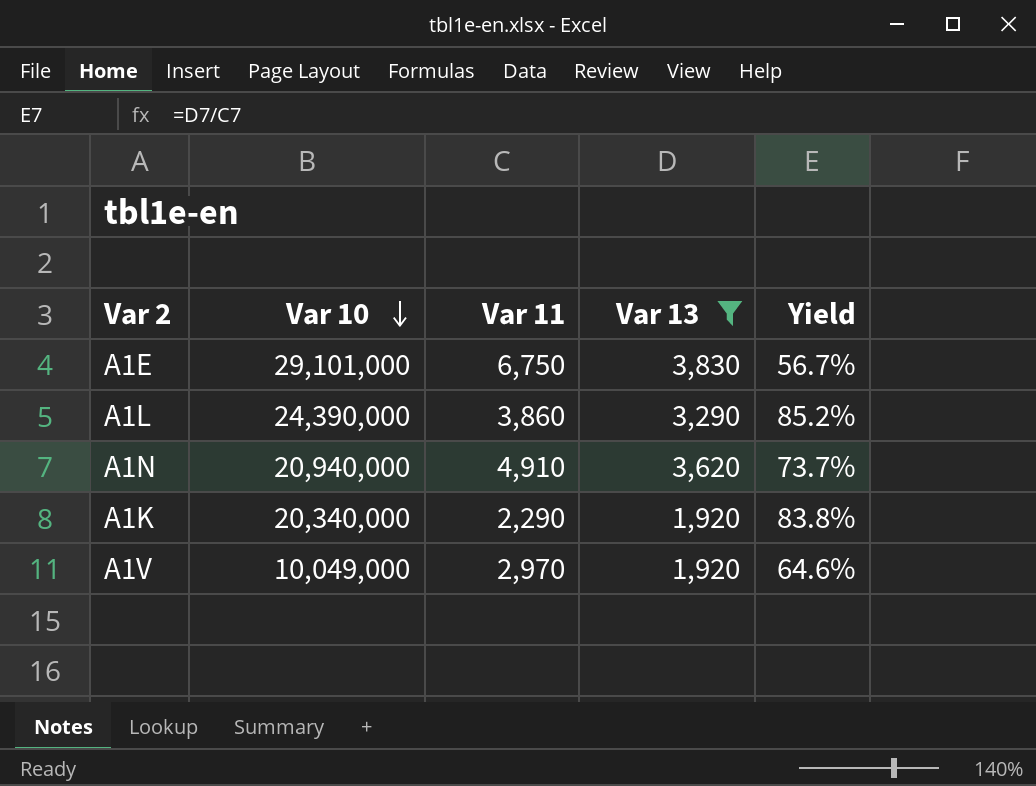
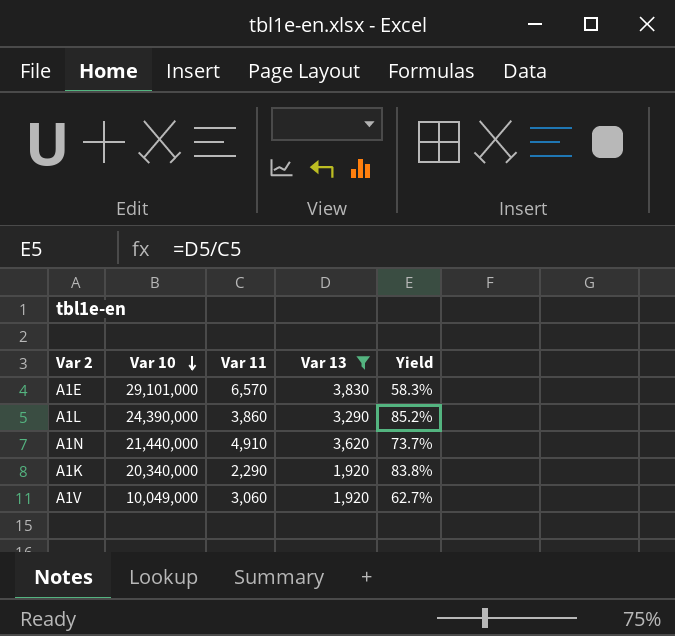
A1E | Var 11: 6,750 -> 6,570
A1E | Yield: 56.7% -> 58.3%
A1N | Var 10: 20,940,000 -> 21,440,000
A1V | Var 11: 2,970 -> 3,060
A1V | Yield: 64.6% -> 62.7%

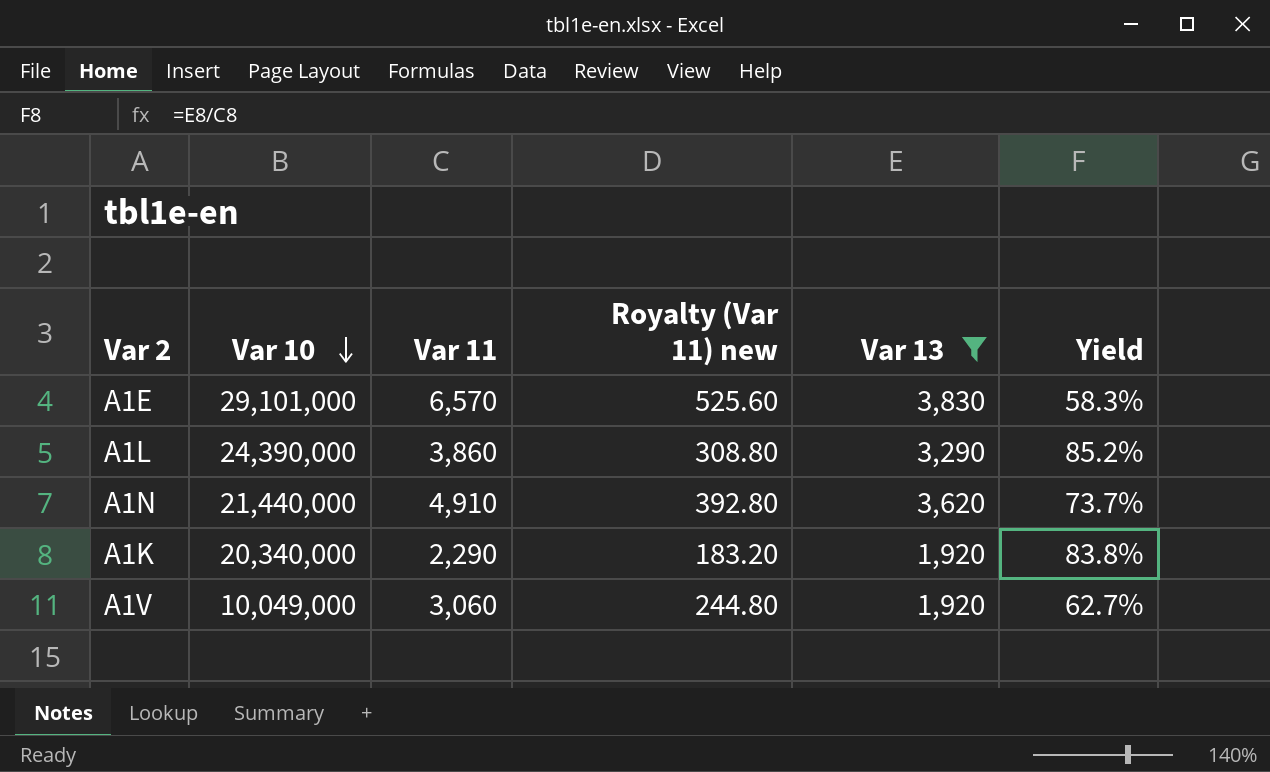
column Royalty (Var 11) new | formula: none -> [Var 11] * 0.08

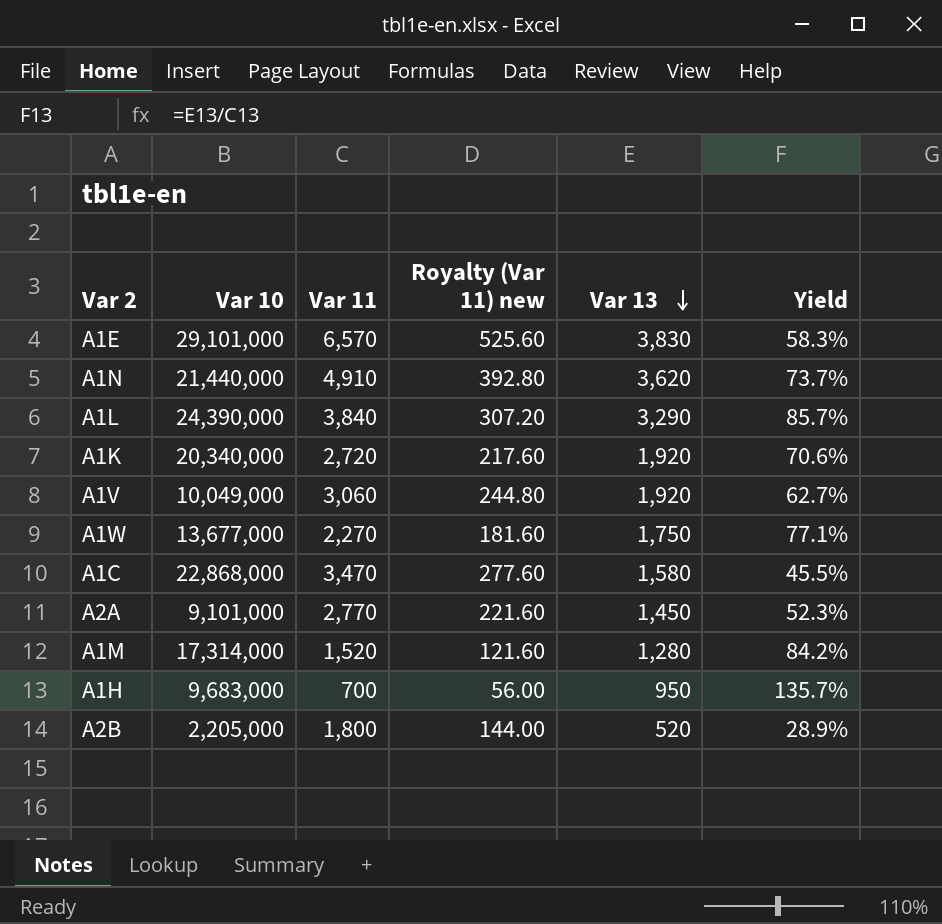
filter: Var 13 >= 1,920 -> none
row order: Var 10 descending -> Var 13 descending
A1L | Var 11: 3,860 -> 3,840
A1L | Royalty (Var 11) new: 308.80 -> 307.20
A1L | Yield: 85.2% -> 85.7%
A1K | Var 11: 2,290 -> 2,720
A1K | Royalty (Var 11) new: 183.20 -> 217.60
A1K | Yield: 83.8% -> 70.6%

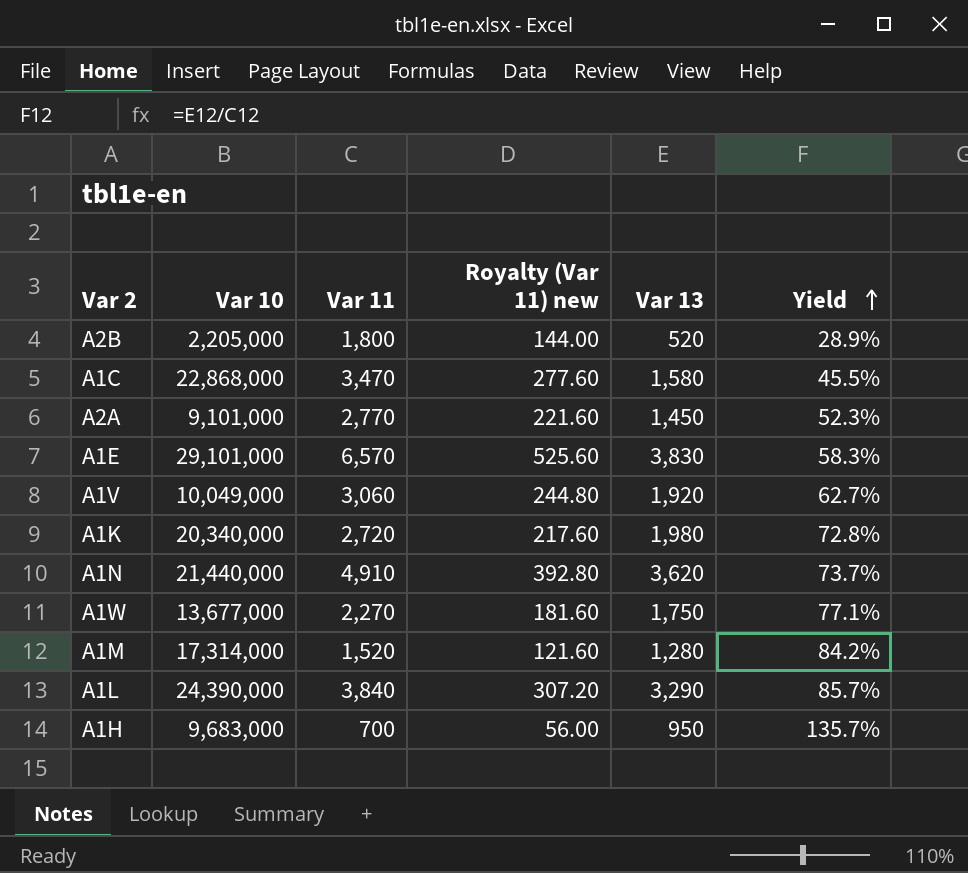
row order: Var 13 descending -> Yield ascending
A1K | Var 13: 1,920 -> 1,980
A1K | Yield: 70.6% -> 72.8%

